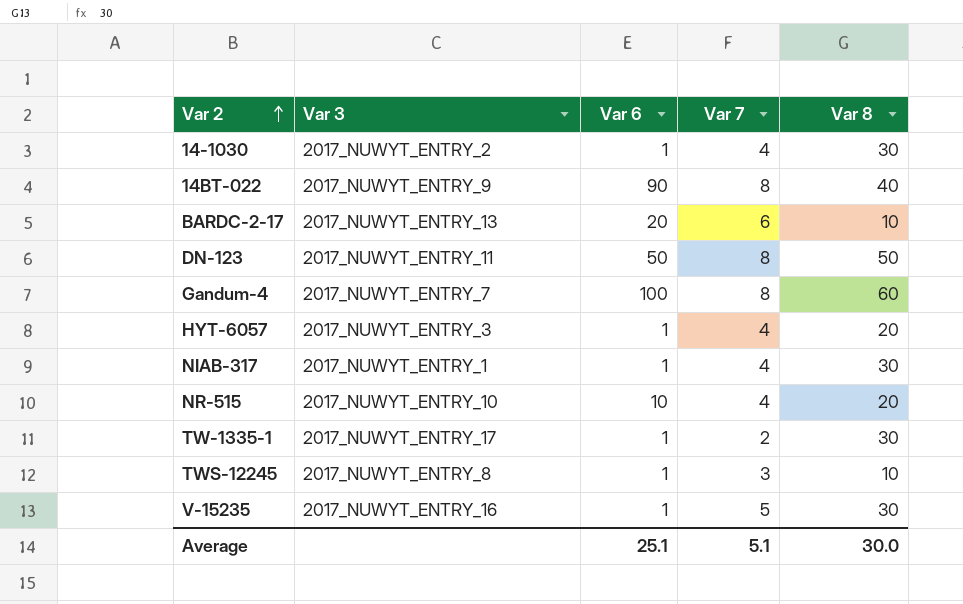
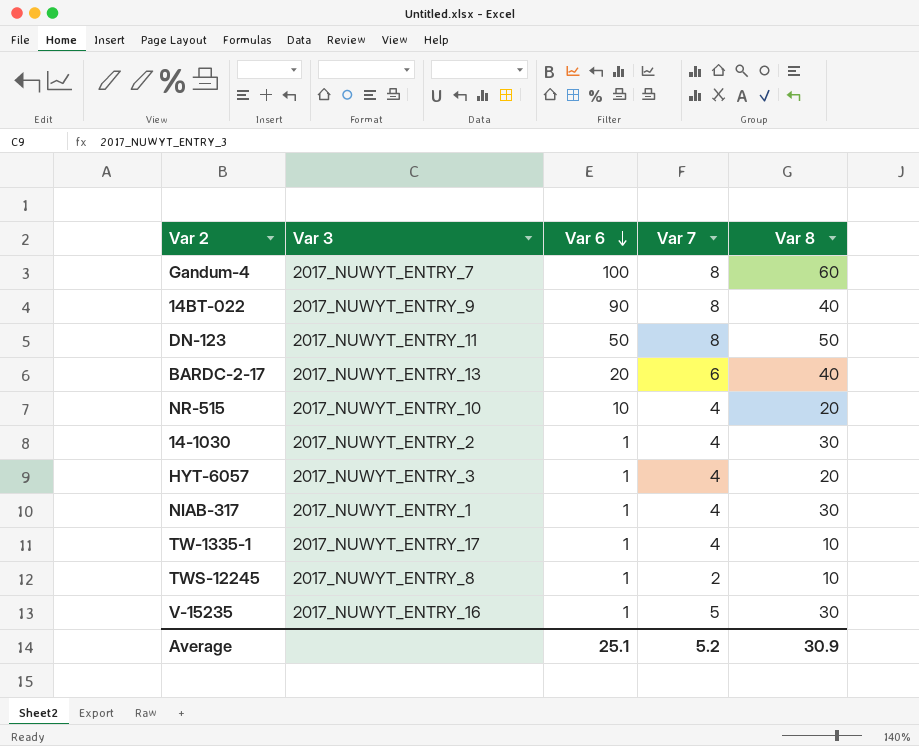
row order: Var 2 ascending -> Var 6 descending
BARDC-2-17 | Var 8: 10 -> 40
TW-1335-1 | Var 7: 2 -> 4
TW-1335-1 | Var 8: 30 -> 10
TWS-12245 | Var 7: 3 -> 2
Average | Var 7: 5.1 -> 5.2
Average | Var 8: 30.0 -> 30.9

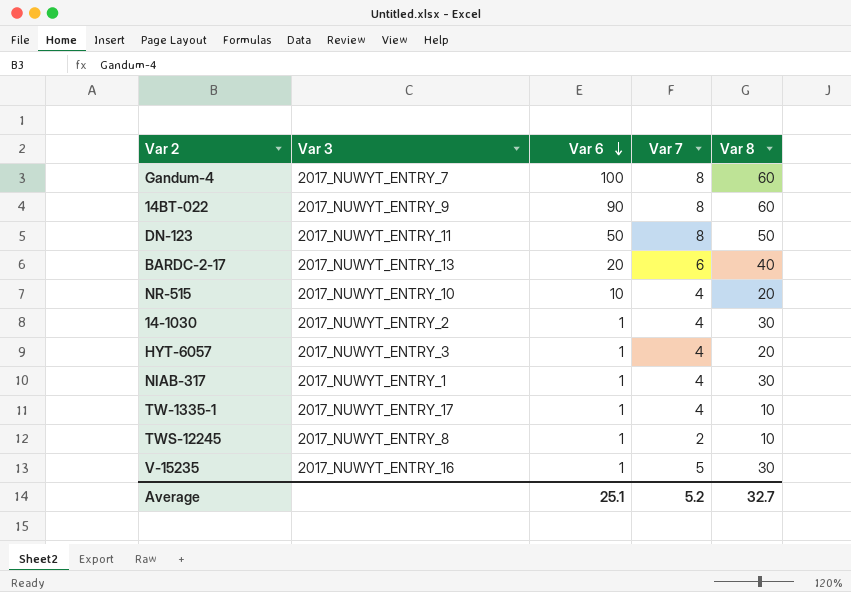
14BT-022 | Var 8: 40 -> 60
Average | Var 8: 30.9 -> 32.7

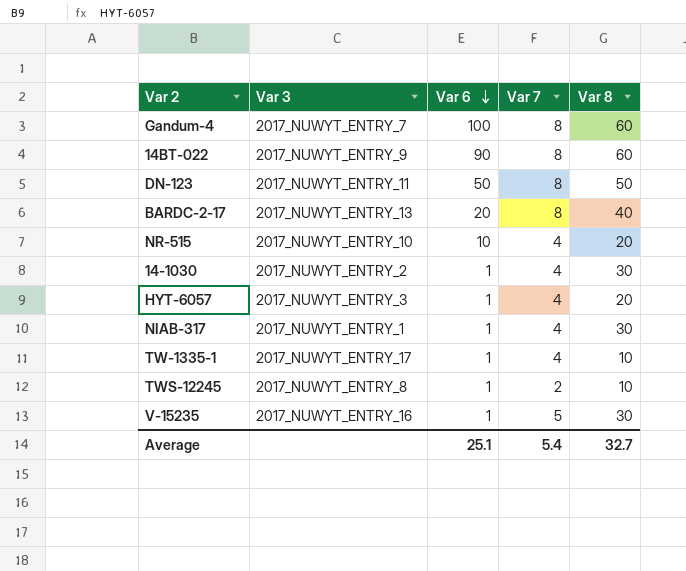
BARDC-2-17 | Var 7: 6 -> 8
Average | Var 7: 5.2 -> 5.4

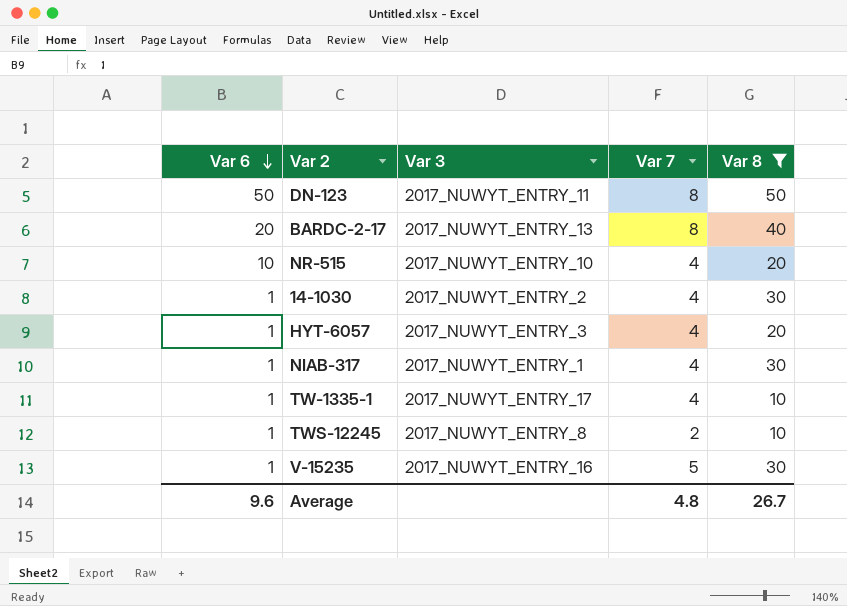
filter: none -> Var 8 != 60
column Var 6 | position: 3 -> 1
Average | Var 6: 25.1 -> 9.6
Average | Var 7: 5.4 -> 4.8
Average | Var 8: 32.7 -> 26.7

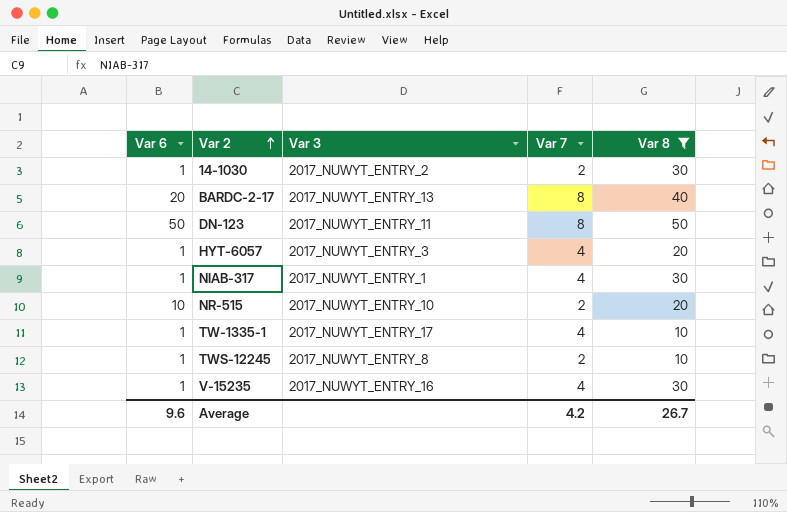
row order: Var 6 descending -> Var 2 ascending
14-1030 | Var 7: 4 -> 2
NR-515 | Var 7: 4 -> 2
V-15235 | Var 7: 5 -> 4
Average | Var 7: 4.8 -> 4.2

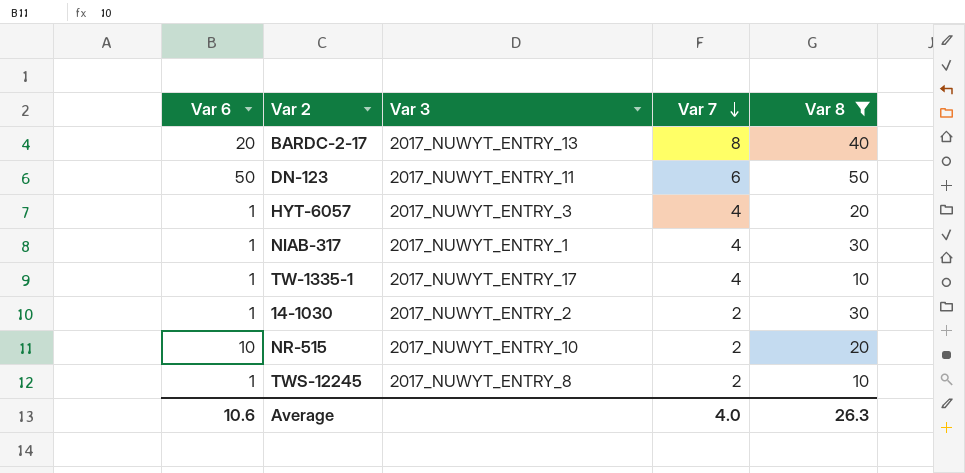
row order: Var 2 ascending -> Var 7 descending
row V-15235: 1 | 2017_NUWYT_ENTRY_16 | 4 | 30 -> none
DN-123 | Var 7: 8 -> 6
Average | Var 6: 9.6 -> 10.6
Average | Var 7: 4.2 -> 4.0
Average | Var 8: 26.7 -> 26.3

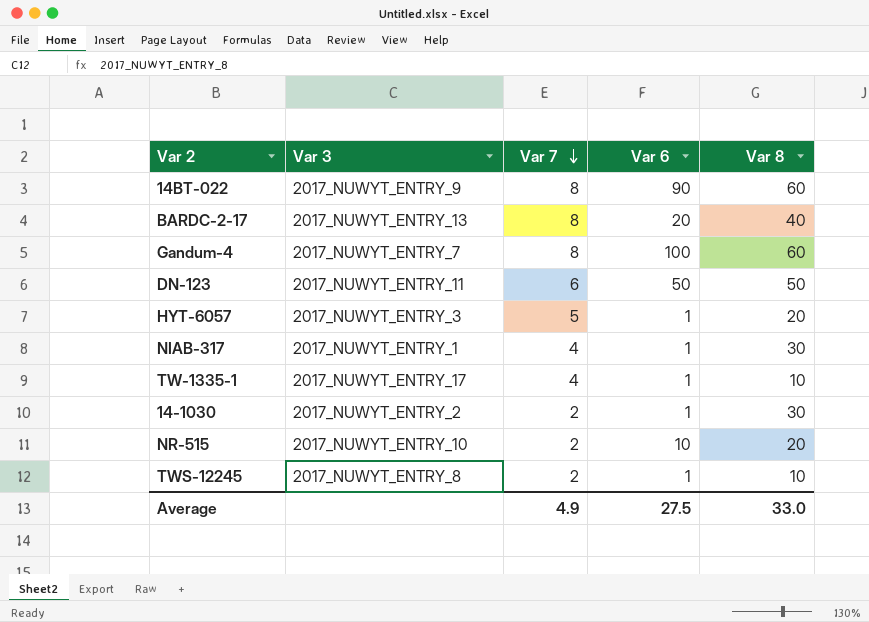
filter: Var 8 != 60 -> none
column Var 6 | position: 1 -> 4
HYT-6057 | Var 7: 4 -> 5
Average | Var 7: 4.0 -> 4.9
Average | Var 6: 10.6 -> 27.5
Average | Var 8: 26.3 -> 33.0

